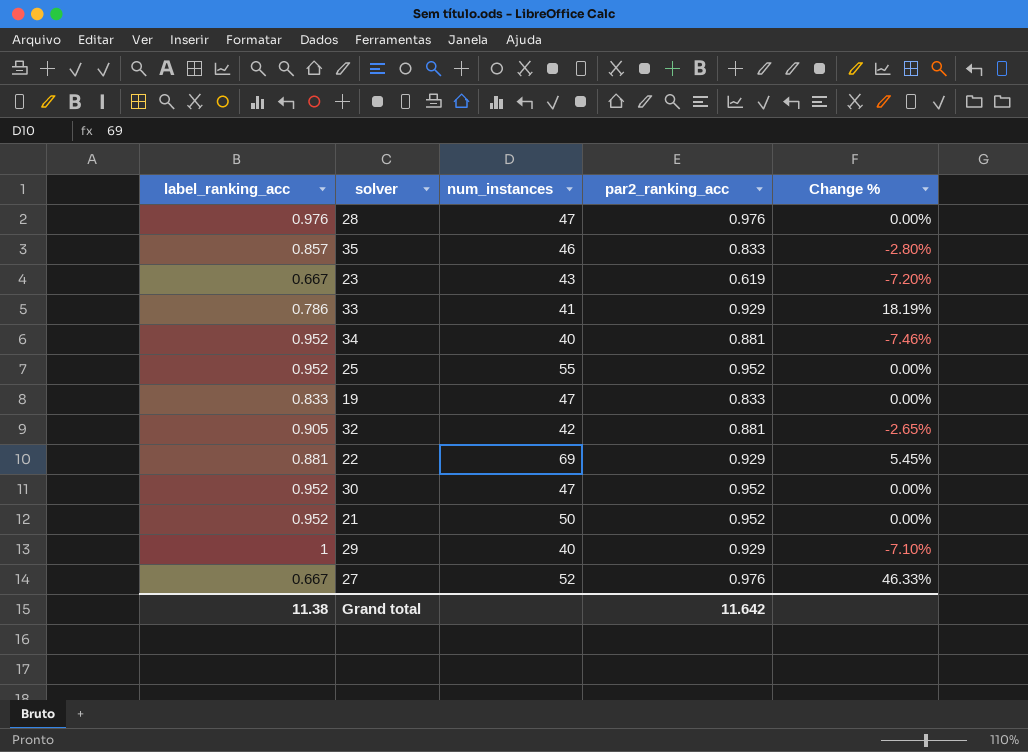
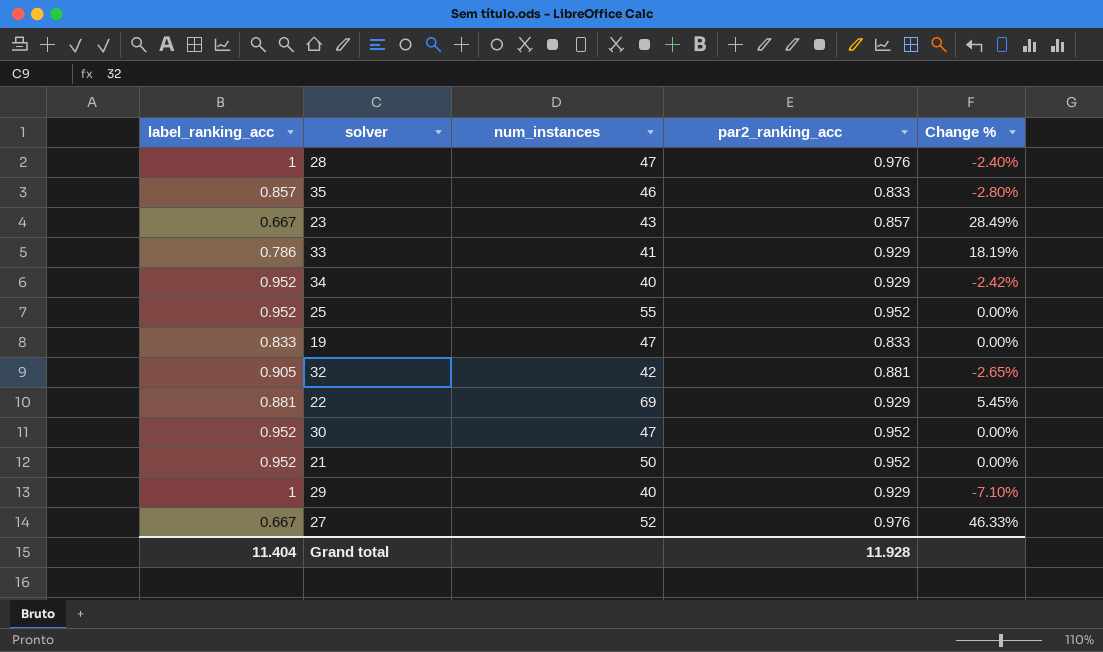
28 | label_ranking_acc: 0.976 -> 1
28 | Change %: 0.00% -> -2.40%
23 | par2_ranking_acc: 0.619 -> 0.857
23 | Change %: -7.20% -> 28.49%
34 | par2_ranking_acc: 0.881 -> 0.929
34 | Change %: -7.46% -> -2.42%
Grand total | label_ranking_acc: 11.38 -> 11.404
Grand total | par2_ranking_acc: 11.642 -> 11.928

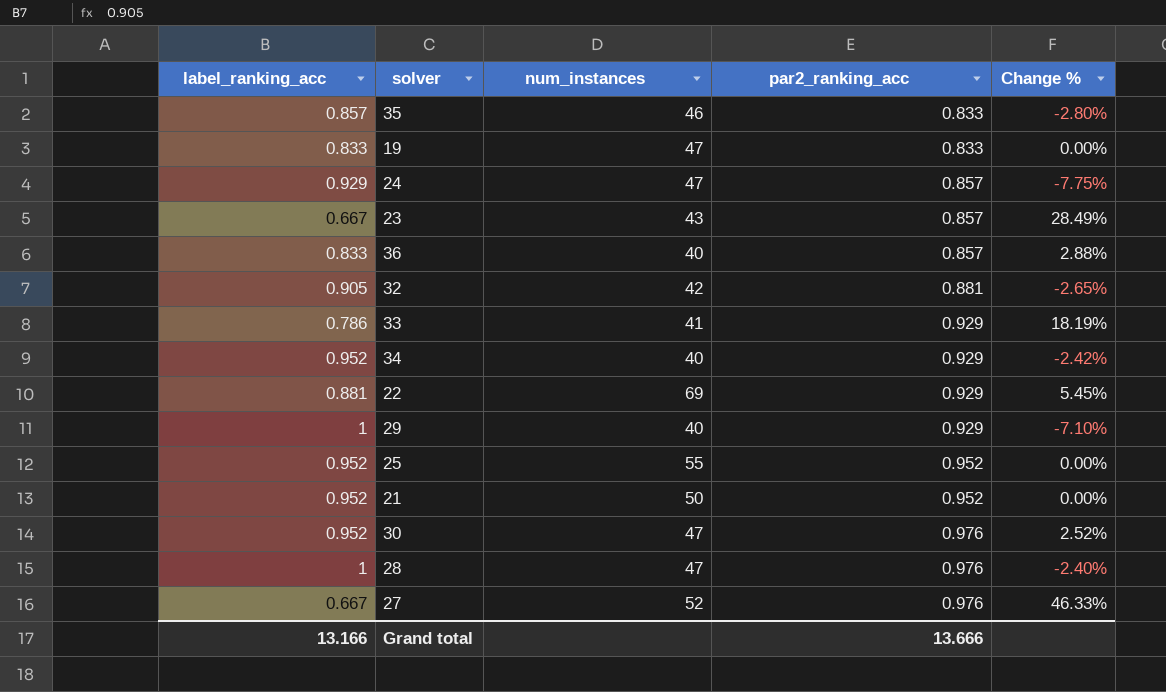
row order: none -> par2_ranking_acc ascending
row 24: none -> 0.929 | 47 | 0.857 | -7.75%
row 36: none -> 0.833 | 40 | 0.857 | 2.88%
30 | par2_ranking_acc: 0.952 -> 0.976
30 | Change %: 0.00% -> 2.52%
Grand total | label_ranking_acc: 11.404 -> 13.166
Grand total | par2_ranking_acc: 11.928 -> 13.666

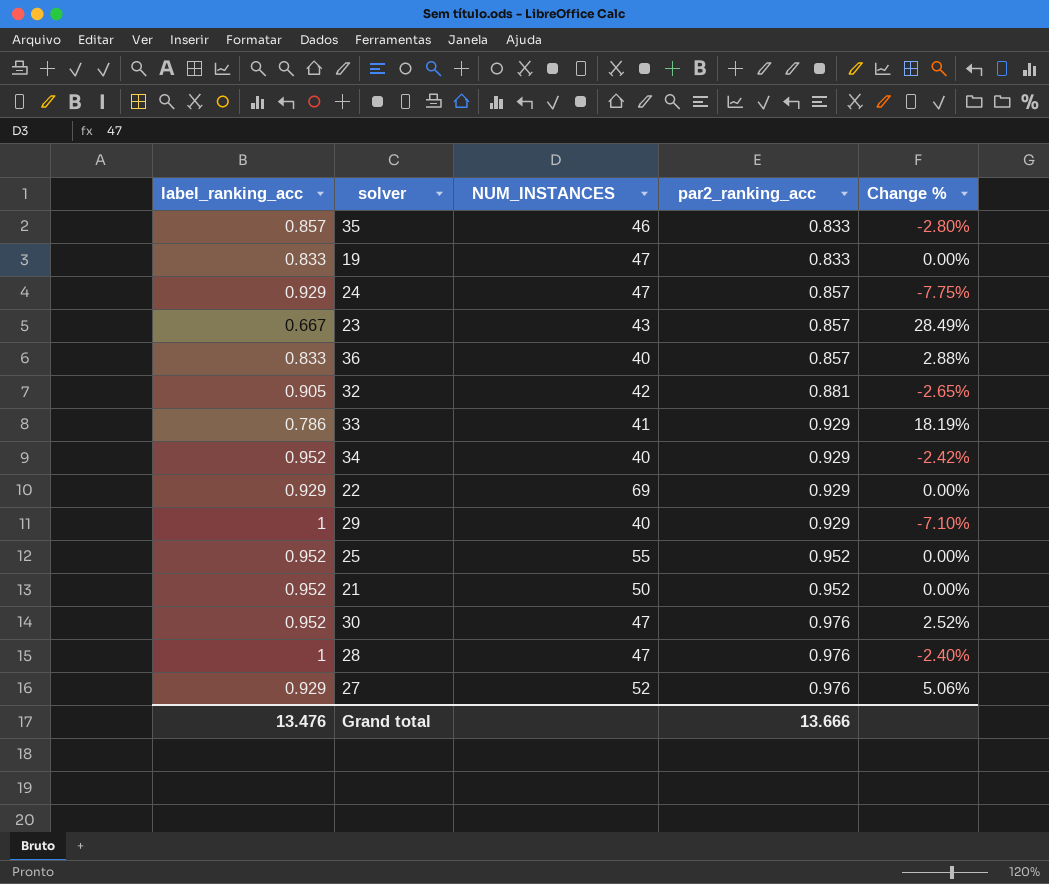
column name: num_instances -> NUM_INSTANCES
22 | label_ranking_acc: 0.881 -> 0.929
22 | Change %: 5.45% -> 0.00%
27 | label_ranking_acc: 0.667 -> 0.929
27 | Change %: 46.33% -> 5.06%
Grand total | label_ranking_acc: 13.166 -> 13.476

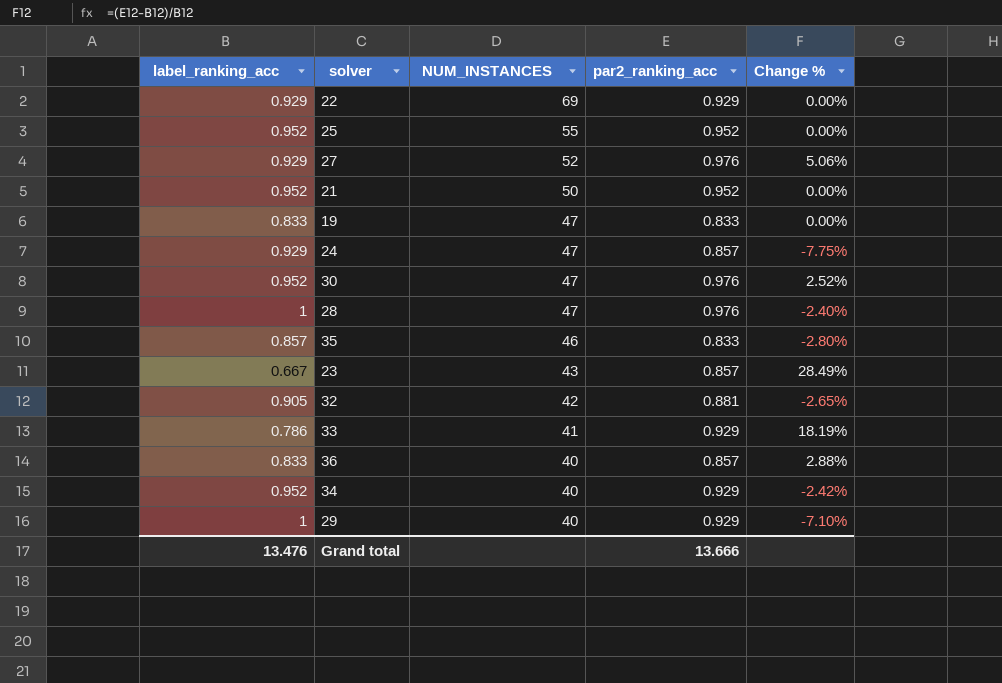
row order: par2_ranking_acc ascending -> NUM_INSTANCES descending

